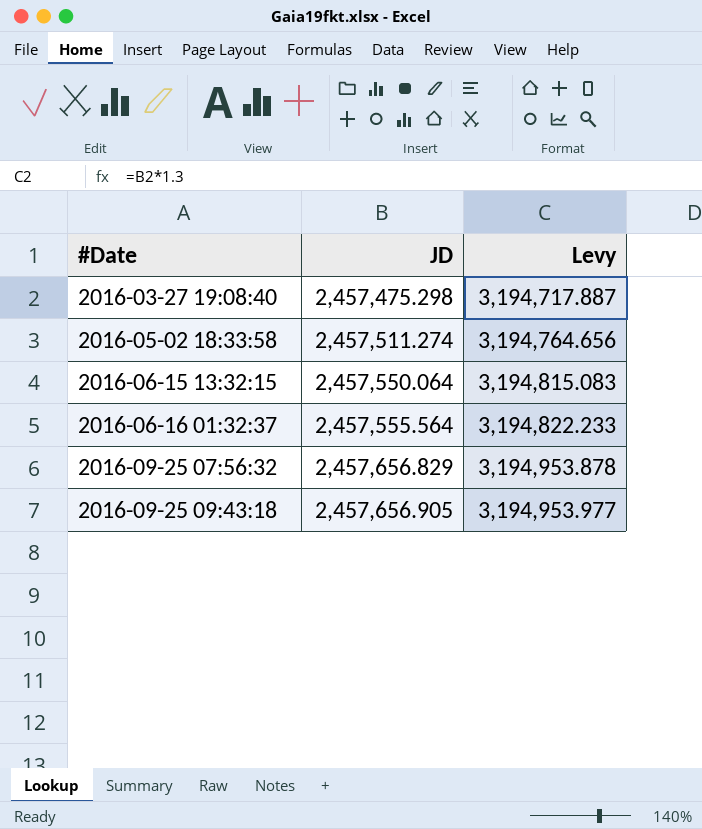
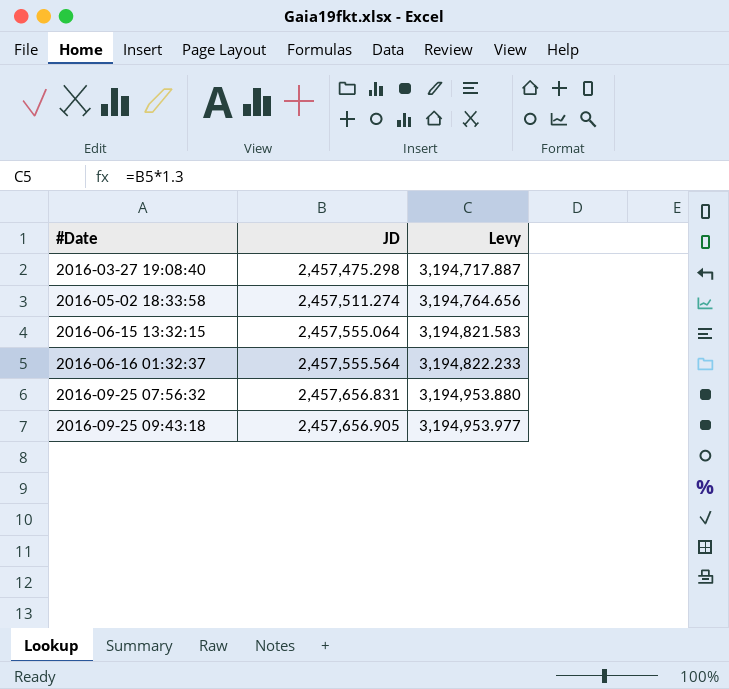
2016-06-15 13:32:15 | JD: 2,457,550.064 -> 2,457,555.064
2016-06-15 13:32:15 | Levy: 3,194,815.083 -> 3,194,821.583
2016-09-25 07:56:32 | JD: 2,457,656.829 -> 2,457,656.831
2016-09-25 07:56:32 | Levy: 3,194,953.878 -> 3,194,953.880

